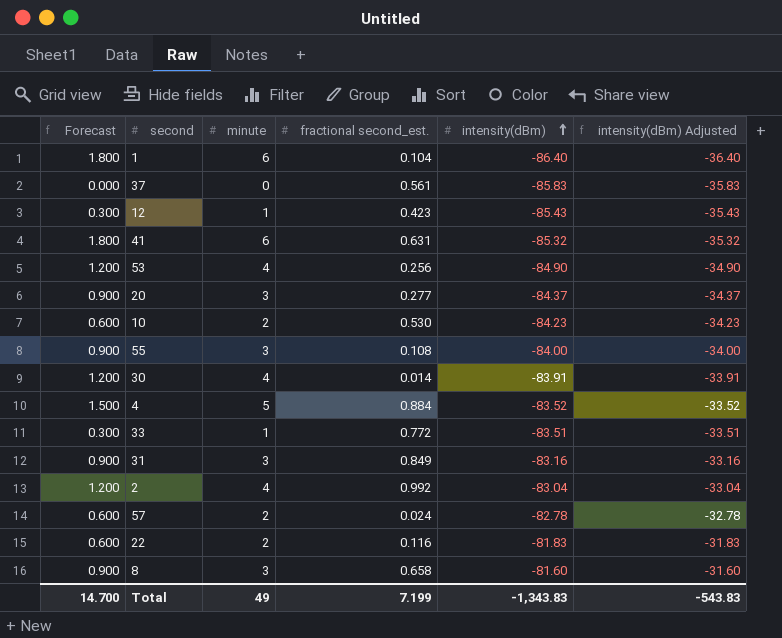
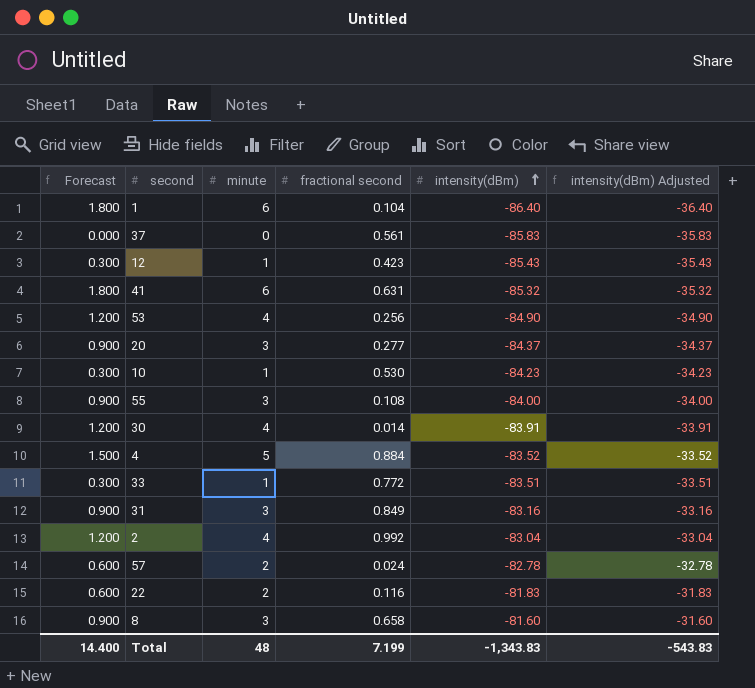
column name: fractional second_est. -> fractional second
10 | Forecast: 0.600 -> 0.300
10 | minute: 2 -> 1
Total | Forecast: 14.700 -> 14.400
Total | minute: 49 -> 48

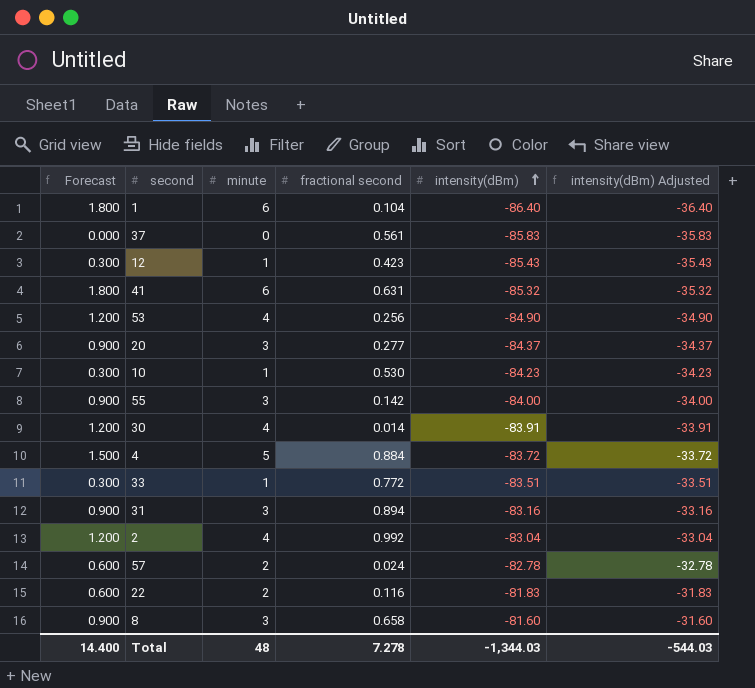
55 | fractional second: 0.108 -> 0.142
4 | intensity(dBm): -83.52 -> -83.72
4 | intensity(dBm) Adjusted: -33.52 -> -33.72
31 | fractional second: 0.849 -> 0.894
Total | fractional second: 7.199 -> 7.278
Total | intensity(dBm): -1,343.83 -> -1,344.03
Total | intensity(dBm) Adjusted: -543.83 -> -544.03

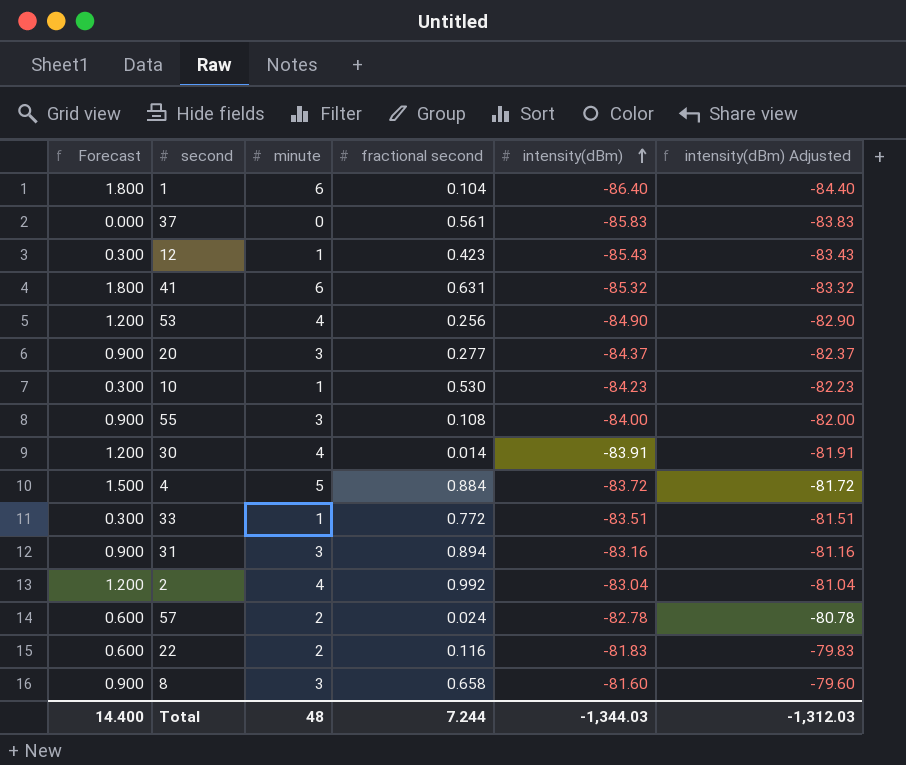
column intensity(dBm) Adjusted | formula: [intensity(dBm)] + 50 -> [intensity(dBm)] + 2
55 | fractional second: 0.142 -> 0.108
Total | fractional second: 7.278 -> 7.244
Total | intensity(dBm) Adjusted: -544.03 -> -1,312.03

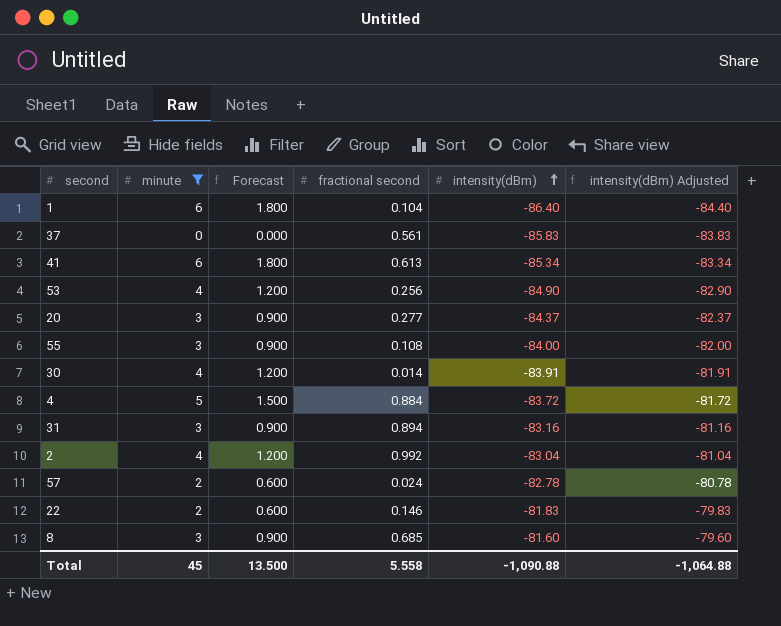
filter: none -> minute != 1
column Forecast | position: 1 -> 3
41 | fractional second: 0.631 -> 0.613
41 | intensity(dBm): -85.32 -> -85.34
41 | intensity(dBm) Adjusted: -83.32 -> -83.34
22 | fractional second: 0.116 -> 0.146
8 | fractional second: 0.658 -> 0.685
Total | minute: 48 -> 45
Total | Forecast: 14.400 -> 13.500
Total | fractional second: 7.244 -> 5.558
Total | intensity(dBm): -1,344.03 -> -1,090.88
Total | intensity(dBm) Adjusted: -1,312.03 -> -1,064.88

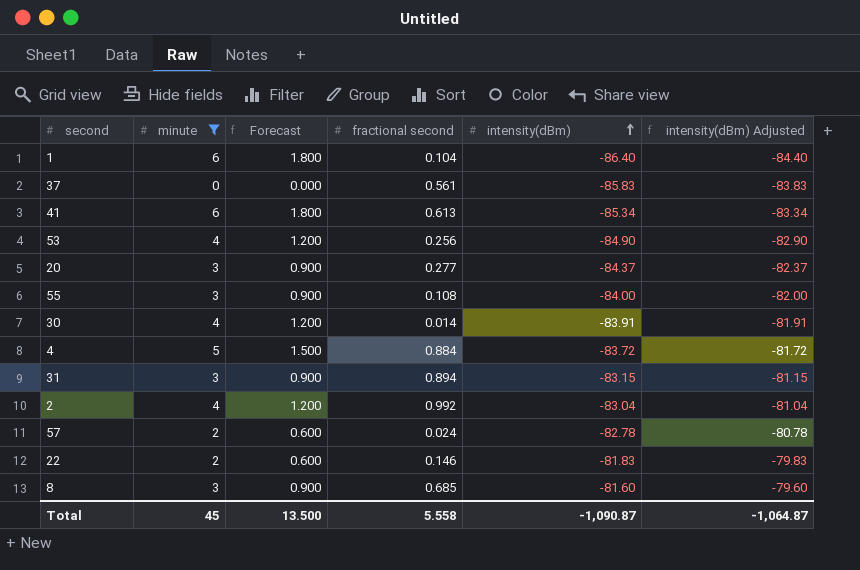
31 | intensity(dBm): -83.16 -> -83.15
31 | intensity(dBm) Adjusted: -81.16 -> -81.15
Total | intensity(dBm): -1,090.88 -> -1,090.87
Total | intensity(dBm) Adjusted: -1,064.88 -> -1,064.87

